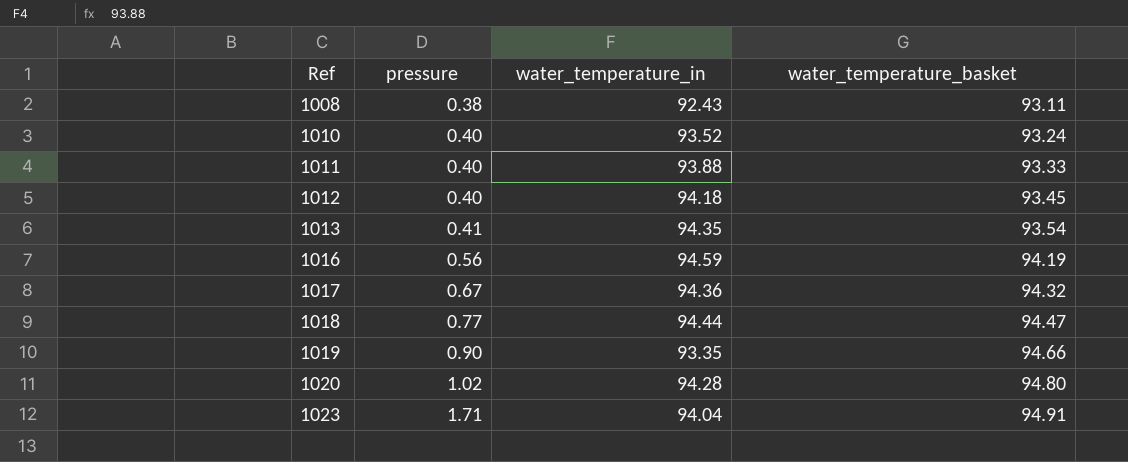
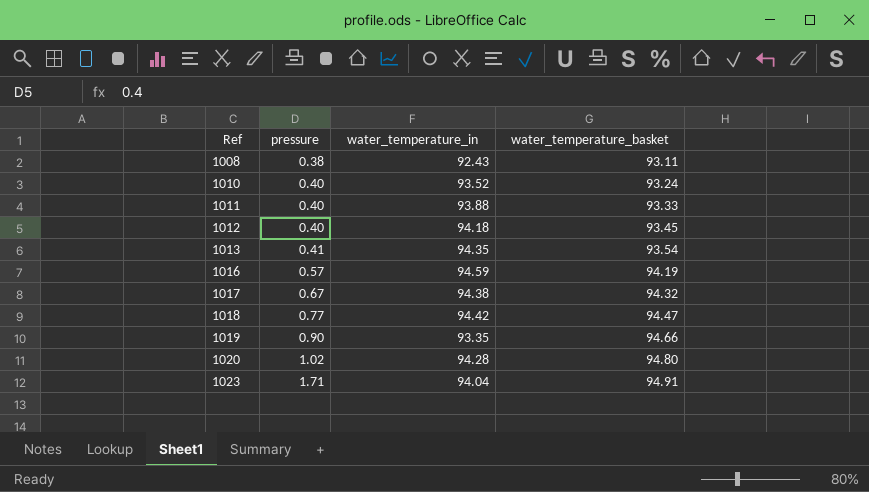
1016 | pressure: 0.56 -> 0.57
1017 | water_temperature_in: 94.36 -> 94.38
1018 | water_temperature_in: 94.44 -> 94.42

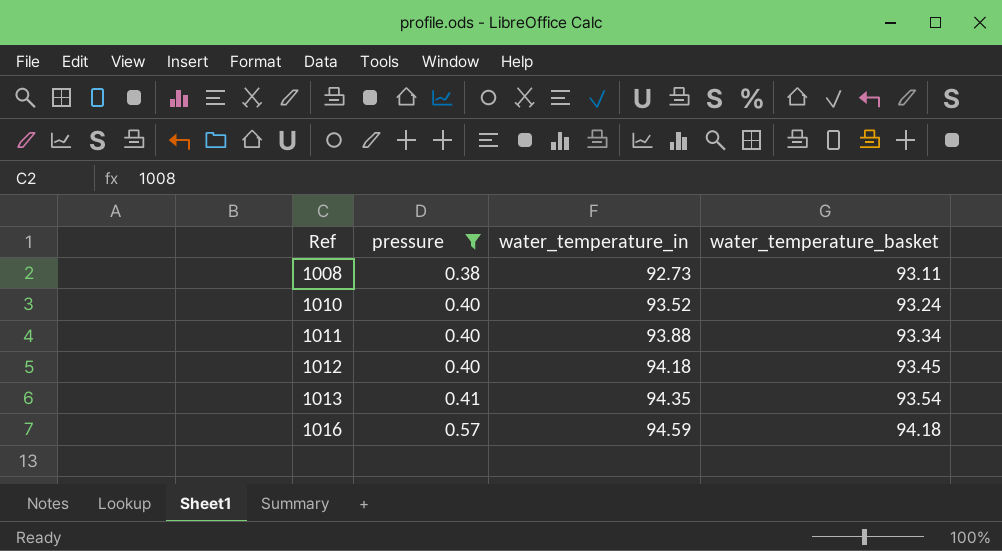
filter: none -> pressure <= 0.57
1008 | water_temperature_in: 92.43 -> 92.73
1011 | water_temperature_basket: 93.33 -> 93.34
1016 | water_temperature_basket: 94.19 -> 94.18

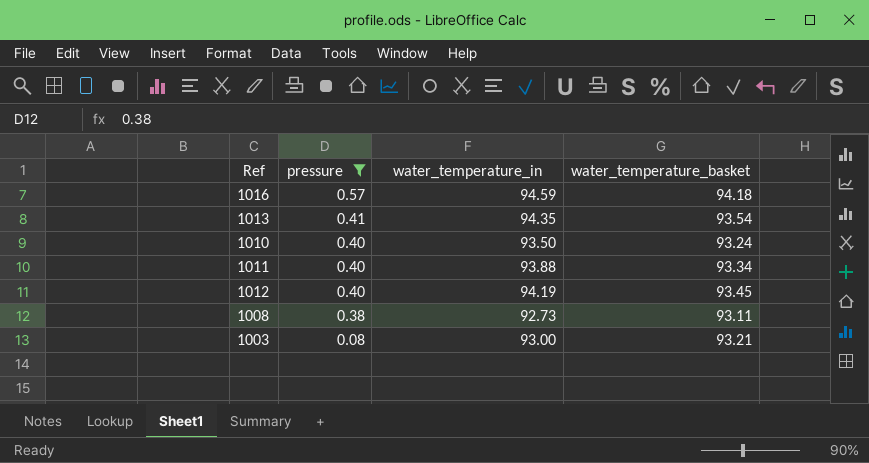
row order: Ref ascending -> pressure descending
1010 | water_temperature_in: 93.52 -> 93.50
1012 | water_temperature_in: 94.18 -> 94.19
row 1003: none -> 0.08 | 93.00 | 93.21

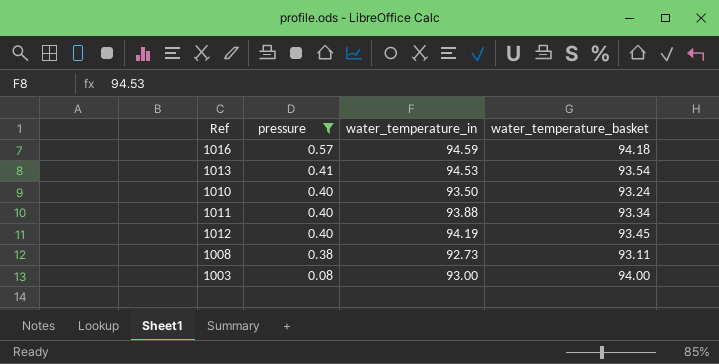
1013 | water_temperature_in: 94.35 -> 94.53
1003 | water_temperature_basket: 93.21 -> 94.00

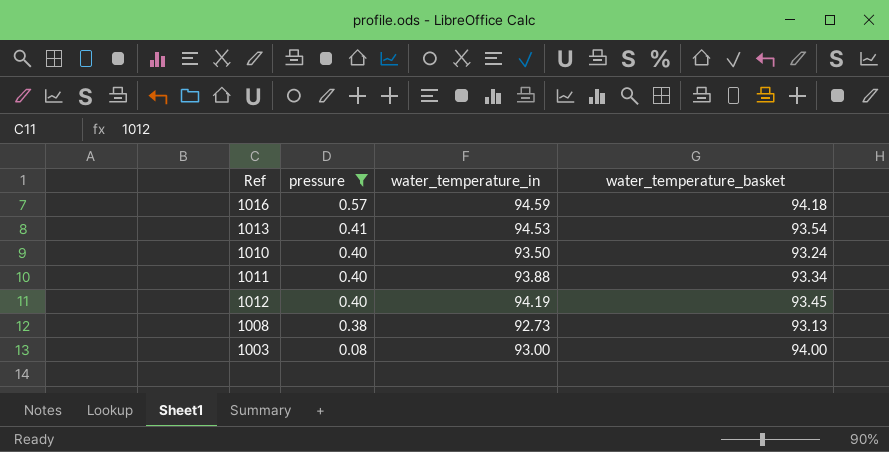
1008 | water_temperature_basket: 93.11 -> 93.13

